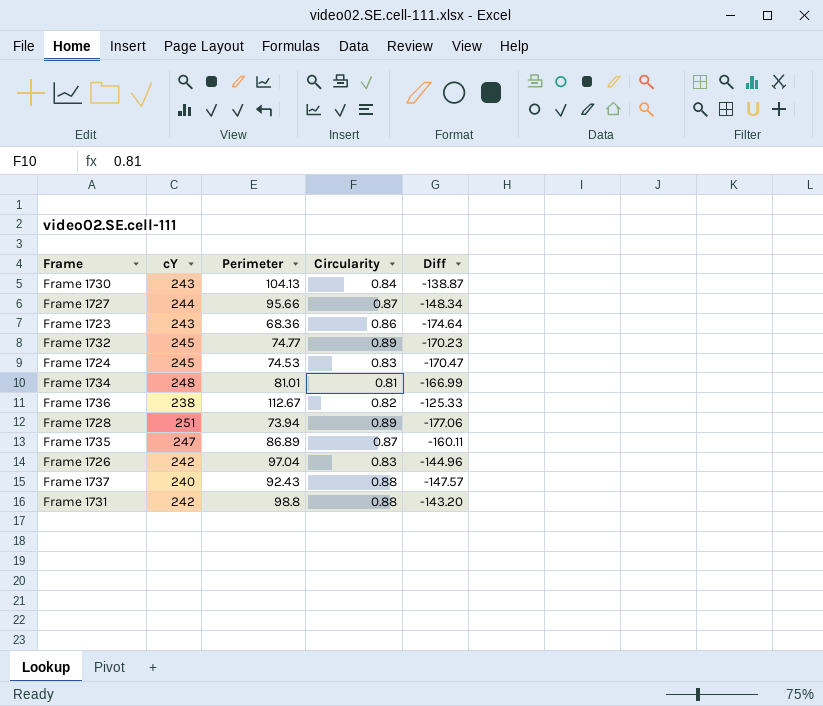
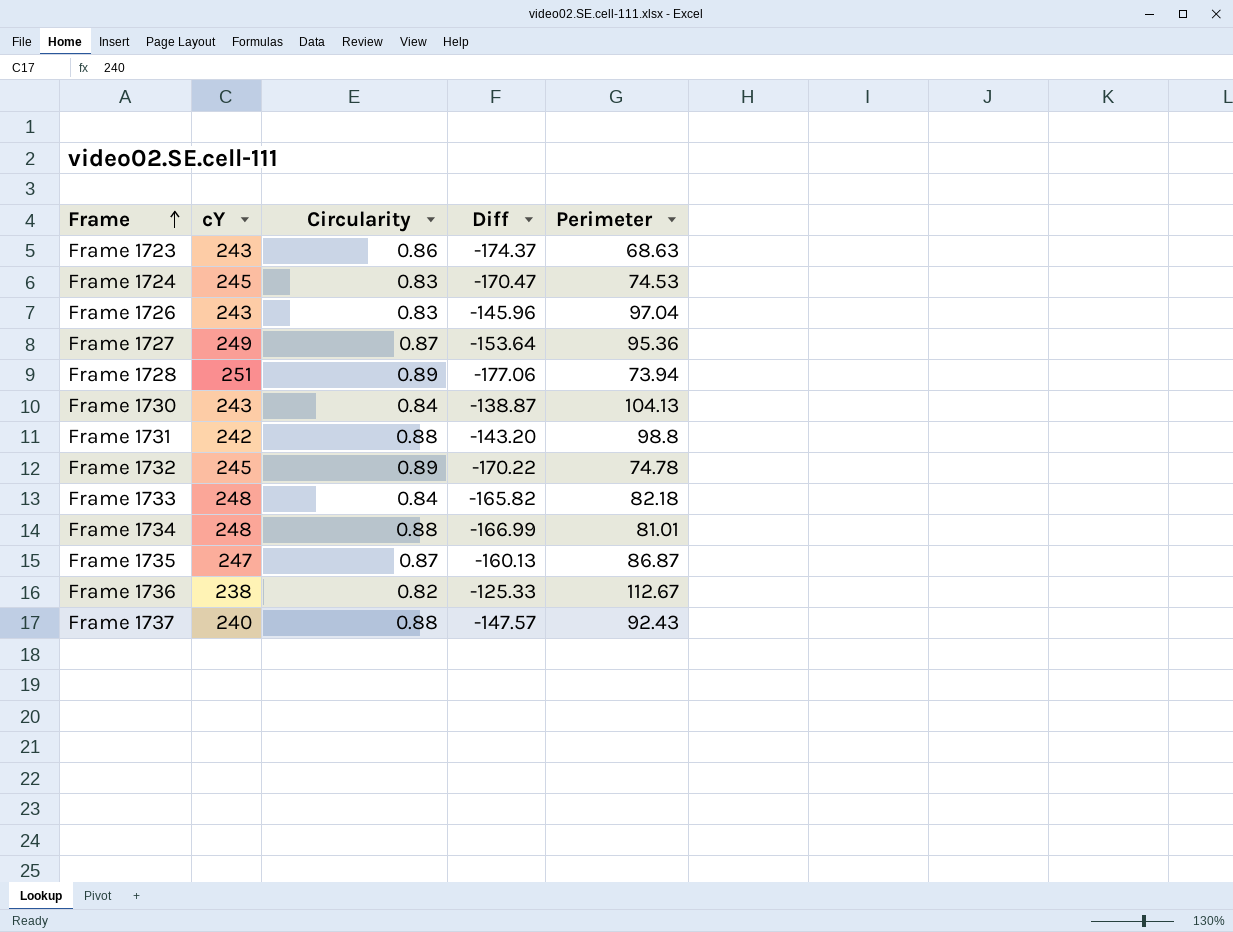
row order: none -> Frame ascending
column Perimeter | position: 3 -> 5
Frame 1723 | Diff: -174.64 -> -174.37
Frame 1723 | Perimeter: 68.36 -> 68.63
Frame 1726 | cY: 242 -> 243
Frame 1726 | Diff: -144.96 -> -145.96
Frame 1727 | cY: 244 -> 249
Frame 1727 | Diff: -148.34 -> -153.64
Frame 1727 | Perimeter: 95.66 -> 95.36
Frame 1732 | Diff: -170.23 -> -170.22
Frame 1732 | Perimeter: 74.77 -> 74.78
row Frame 1733: none -> 248 | 0.84 | -165.82 | 82.18
Frame 1734 | Circularity: 0.81 -> 0.88
Frame 1735 | Diff: -160.11 -> -160.13
Frame 1735 | Perimeter: 86.89 -> 86.87

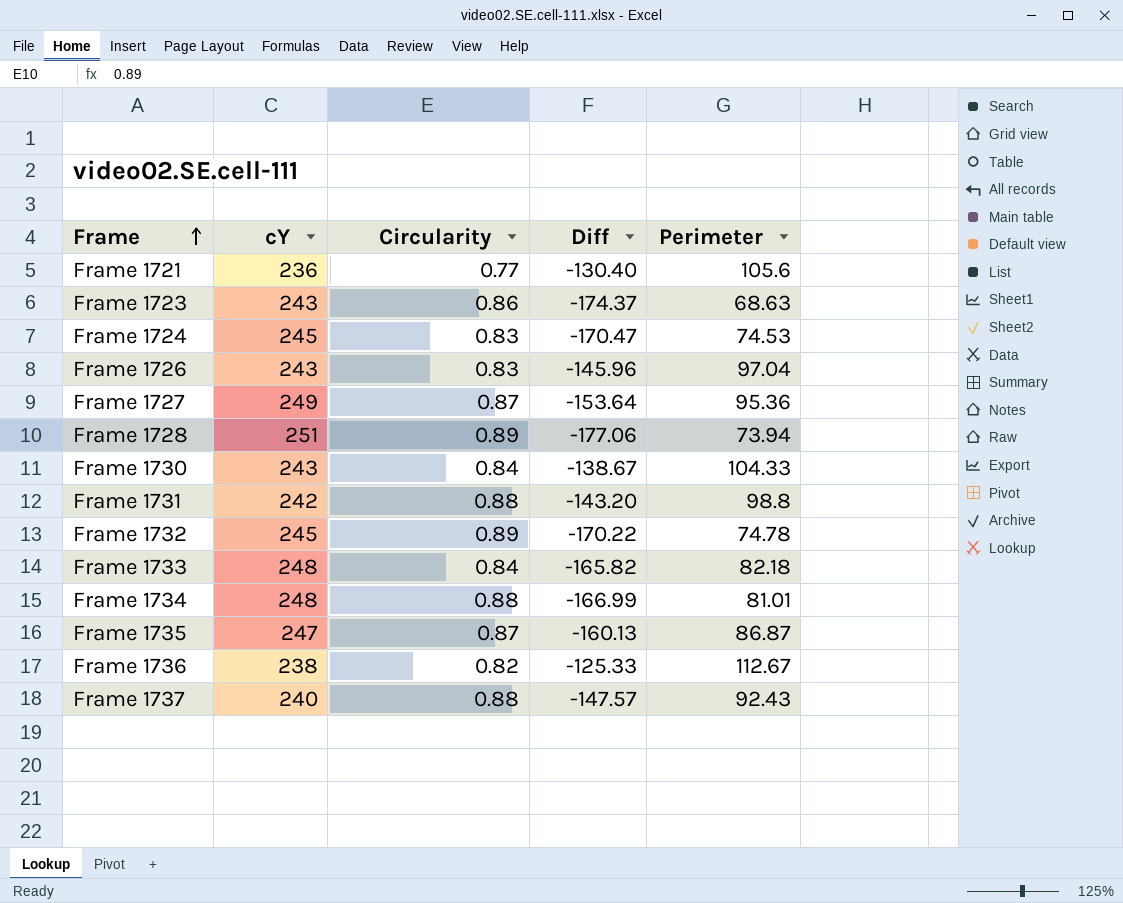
row Frame 1721: none -> 236 | 0.77 | -130.40 | 105.6
Frame 1730 | Diff: -138.87 -> -138.67
Frame 1730 | Perimeter: 104.13 -> 104.33

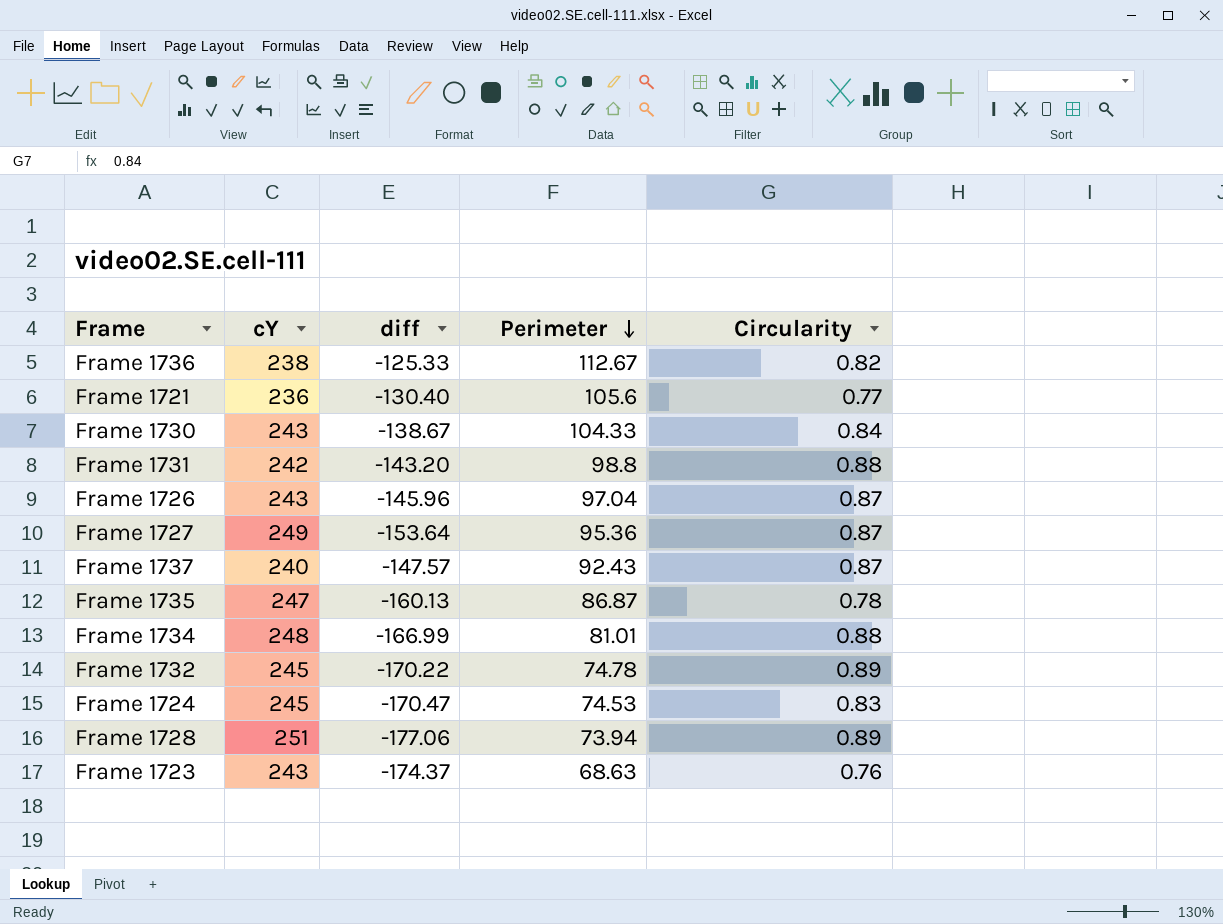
row order: Frame ascending -> Perimeter descending
column name: Diff -> diff
column Circularity | position: 3 -> 5
row Frame 1733: 248 | 0.84 | -165.82 | 82.18 -> none
Frame 1726 | Circularity: 0.83 -> 0.87
Frame 1737 | Circularity: 0.88 -> 0.87
Frame 1735 | Circularity: 0.87 -> 0.78
Frame 1723 | Circularity: 0.86 -> 0.76

